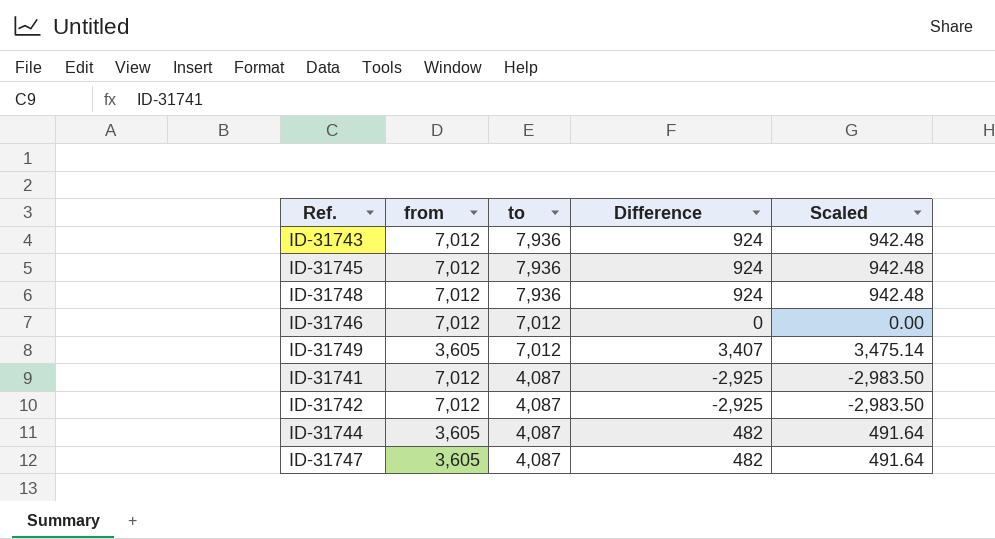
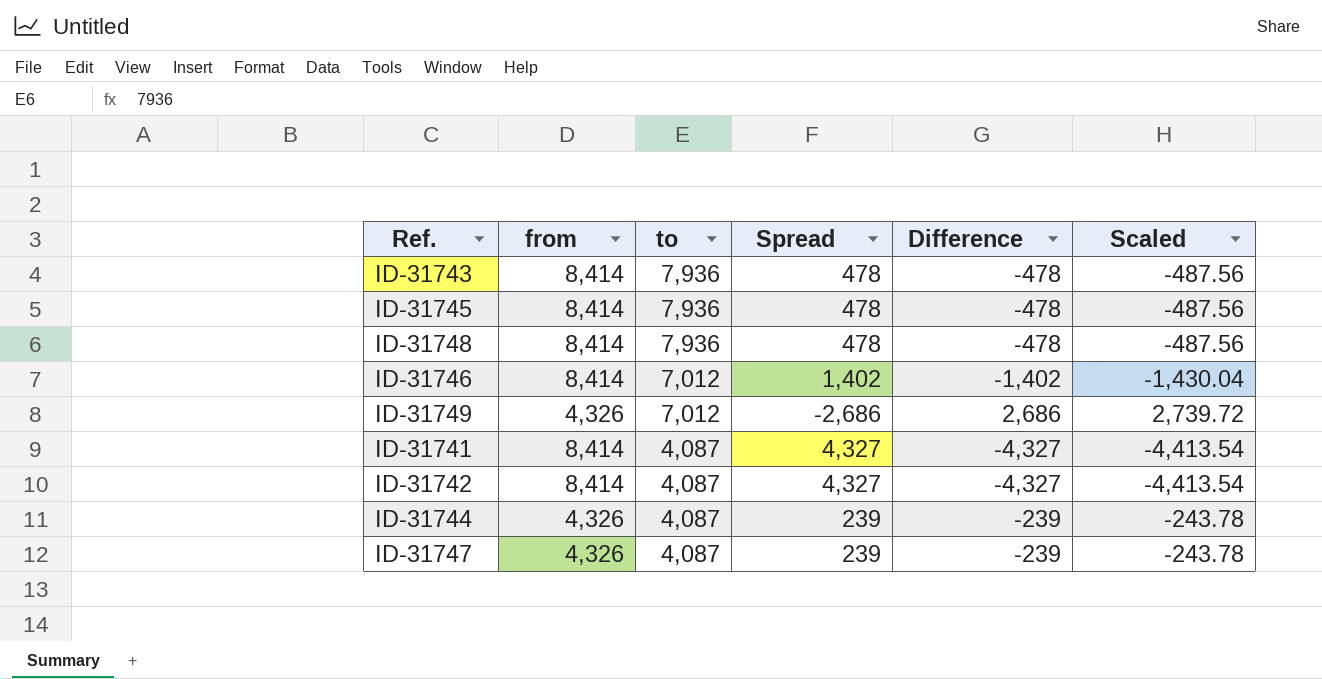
column Spread | formula: none -> [from] - [to]
ID-31743 | from: 7,012 -> 8,414
ID-31743 | Difference: 924 -> -478
ID-31743 | Scaled: 942.48 -> -487.56
ID-31745 | from: 7,012 -> 8,414
ID-31745 | Difference: 924 -> -478
ID-31745 | Scaled: 942.48 -> -487.56
ID-31748 | from: 7,012 -> 8,414
ID-31748 | Difference: 924 -> -478
ID-31748 | Scaled: 942.48 -> -487.56
ID-31746 | from: 7,012 -> 8,414
ID-31746 | Difference: 0 -> -1,402
ID-31746 | Scaled: 0.00 -> -1,430.04
ID-31749 | from: 3,605 -> 4,326
ID-31749 | Difference: 3,407 -> 2,686
ID-31749 | Scaled: 3,475.14 -> 2,739.72
ID-31741 | from: 7,012 -> 8,414
ID-31741 | Difference: -2,925 -> -4,327
ID-31741 | Scaled: -2,983.50 -> -4,413.54
ID-31742 | from: 7,012 -> 8,414
ID-31742 | Difference: -2,925 -> -4,327
ID-31742 | Scaled: -2,983.50 -> -4,413.54
ID-31744 | from: 3,605 -> 4,326
ID-31744 | Difference: 482 -> -239
ID-31744 | Scaled: 491.64 -> -243.78
ID-31747 | from: 3,605 -> 4,326
ID-31747 | Difference: 482 -> -239
ID-31747 | Scaled: 491.64 -> -243.78

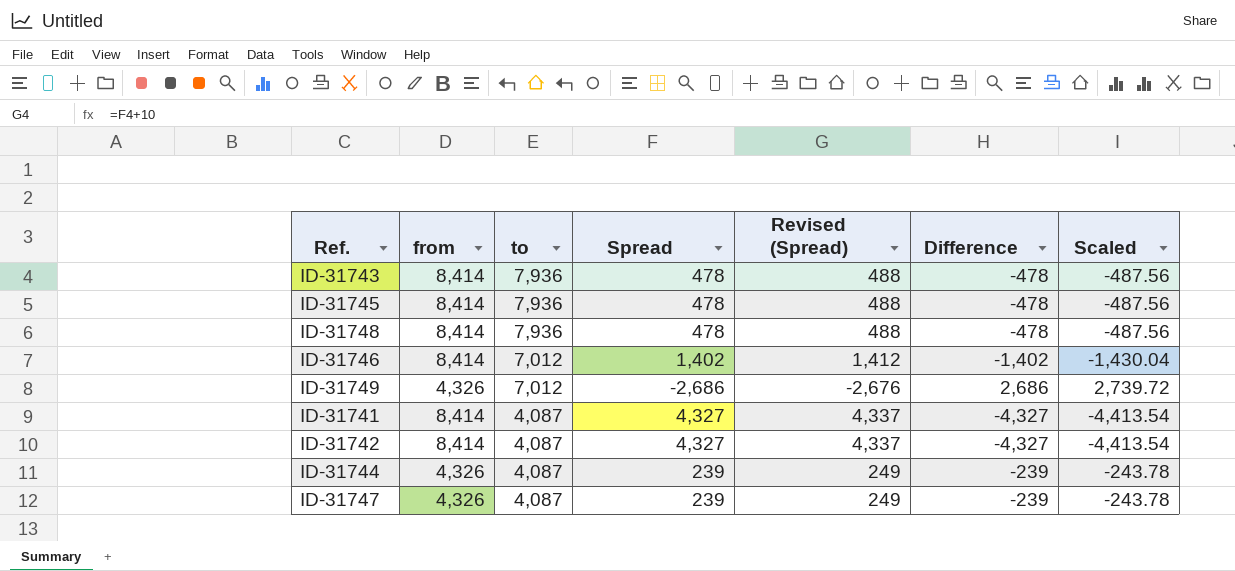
column Revised (Spread) | formula: none -> [Spread] + 10

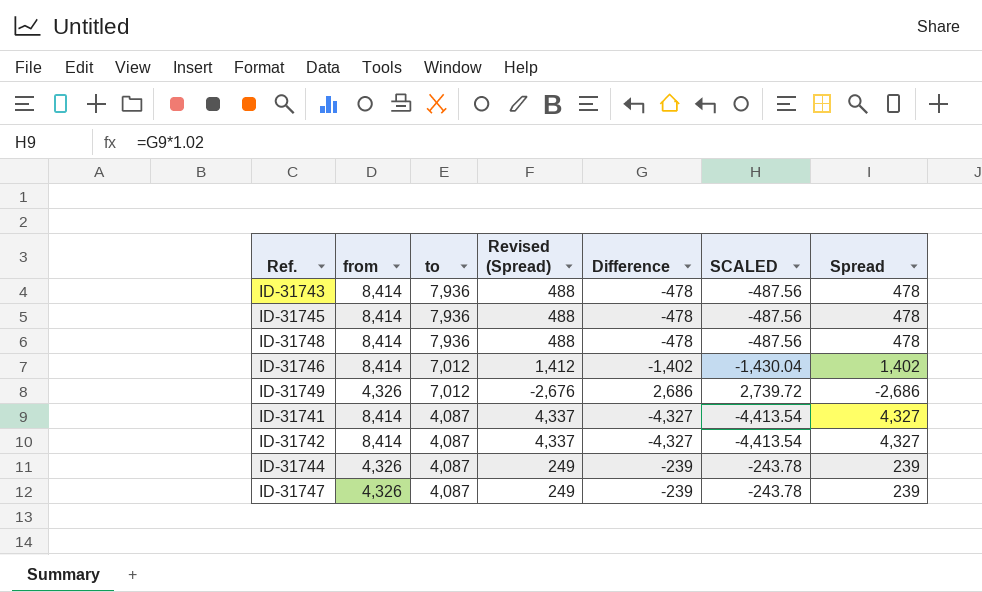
column name: Scaled -> SCALED
column Spread | position: 4 -> 7

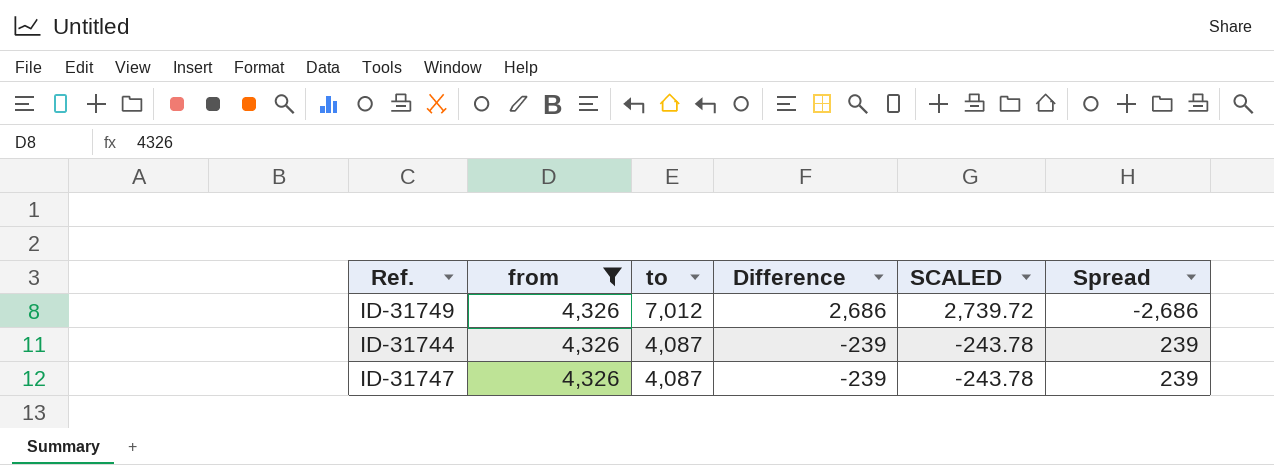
filter: none -> from = 4,326
column Revised (Spread) | formula: [Spread] + 10 -> none

